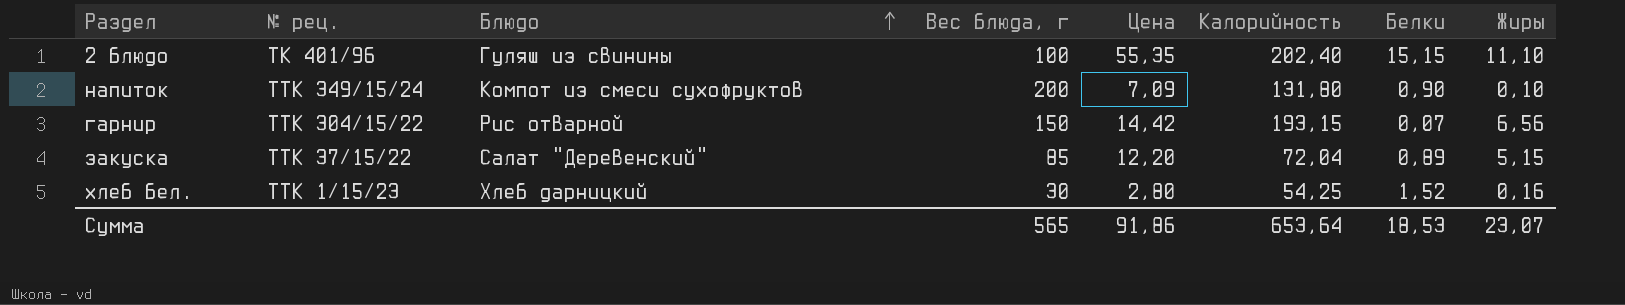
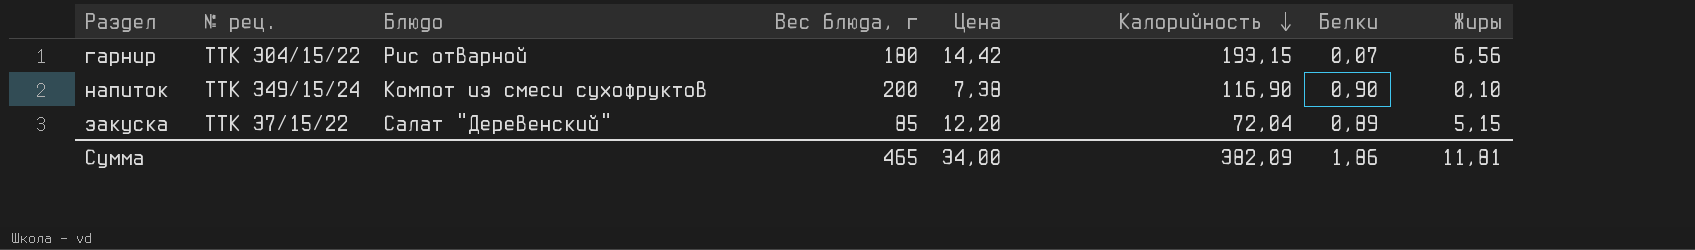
row order: Блюдо ascending -> Калорийность descending
row 2 блюдо: ТК 401/96 | Гуляш из свинины | 100 | 55,35 | 202,40 | 15,15 | 11,10 -> none
row хлеб бел.: ТТК 1/15/23 | Хлеб дарницкий | 30 | 2,80 | 54,25 | 1,52 | 0,16 -> none
гарнир | Вес блюда, г: 150 -> 180
напиток | Цена: 7,09 -> 7,38
напиток | Калорийность: 131,80 -> 116,90
Сумма | Вес блюда, г: 565 -> 465
Сумма | Цена: 91,86 -> 34,00
Сумма | Калорийность: 653,64 -> 382,09
Сумма | Белки: 18,53 -> 1,86
Сумма | Жиры: 23,07 -> 11,81

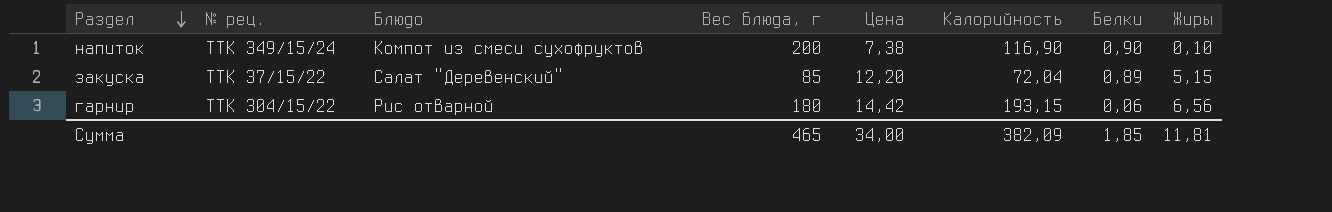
row order: Калорийность descending -> Раздел descending
гарнир | Белки: 0,07 -> 0,06
Сумма | Белки: 1,86 -> 1,85

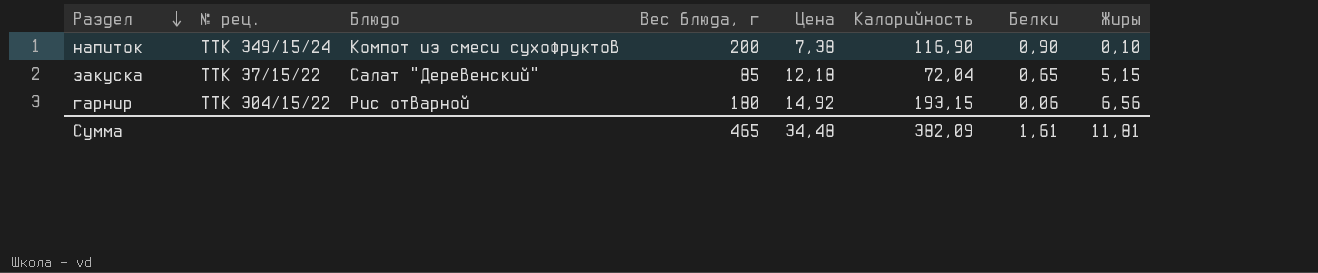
закуска | Цена: 12,20 -> 12,18
закуска | Белки: 0,89 -> 0,65
гарнир | Цена: 14,42 -> 14,92
Сумма | Цена: 34,00 -> 34,48
Сумма | Белки: 1,85 -> 1,61

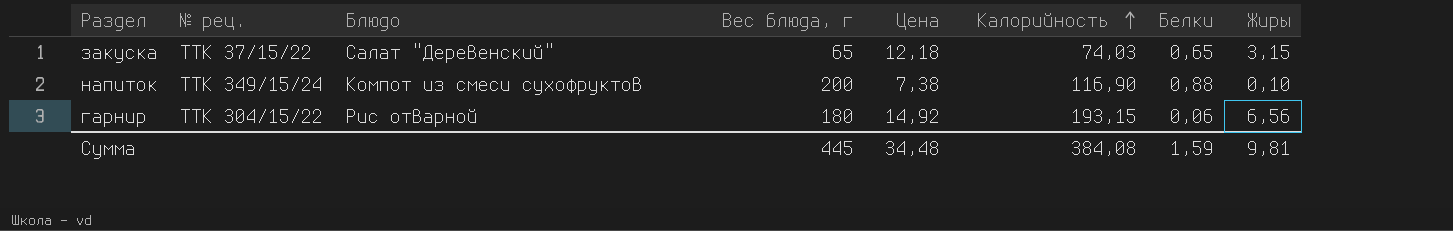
row order: Раздел descending -> Калорийность ascending
закуска | Вес блюда, г: 85 -> 65
закуска | Калорийность: 72,04 -> 74,03
закуска | Жиры: 5,15 -> 3,15
напиток | Белки: 0,90 -> 0,88
Сумма | Вес блюда, г: 465 -> 445
Сумма | Калорийность: 382,09 -> 384,08
Сумма | Белки: 1,61 -> 1,59
Сумма | Жиры: 11,81 -> 9,81

